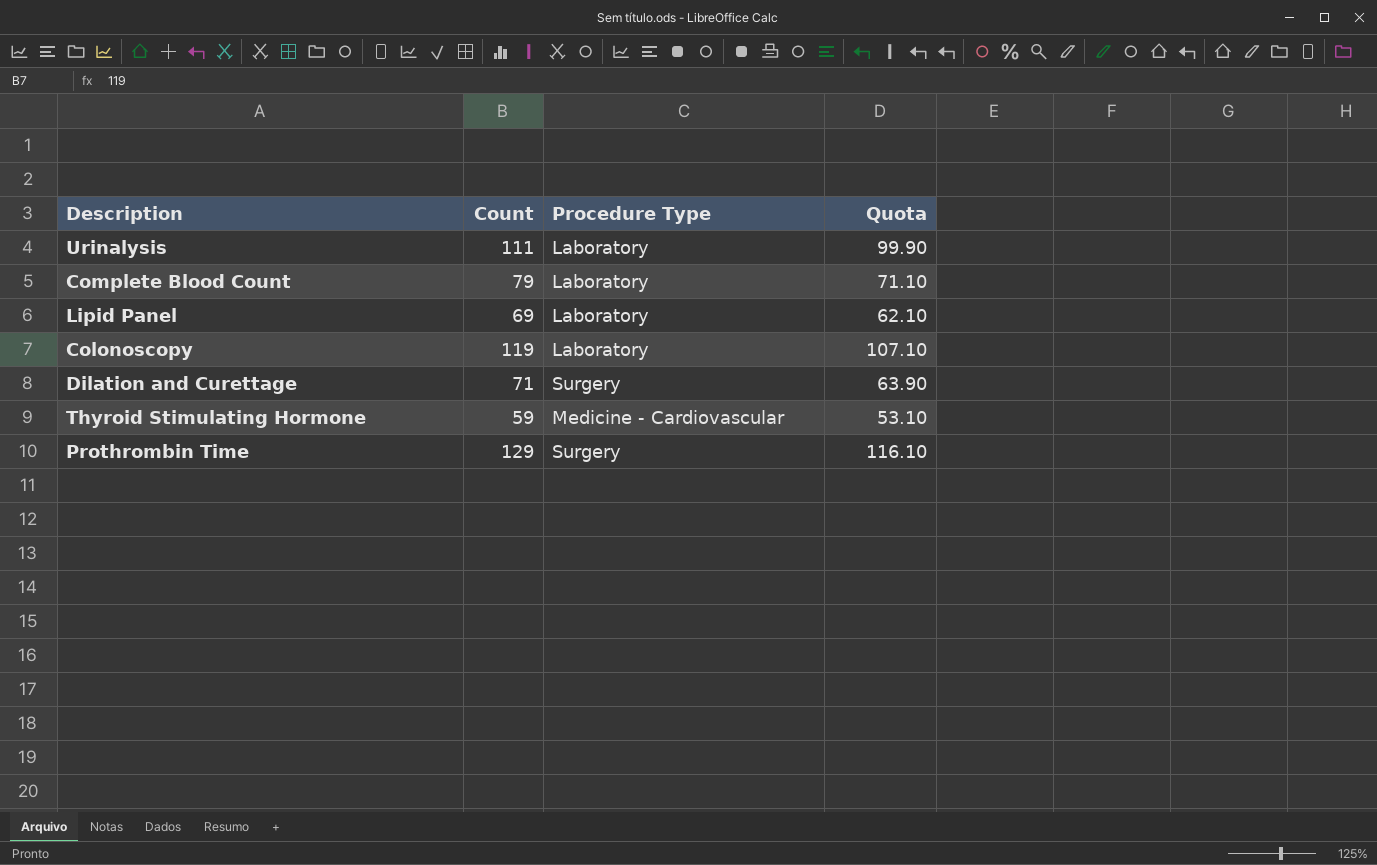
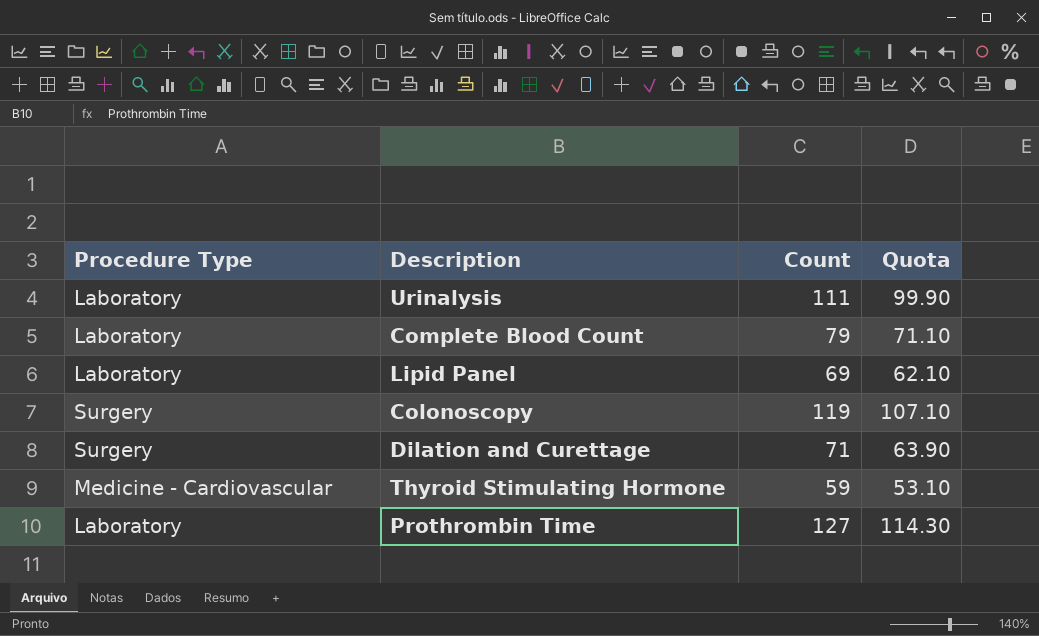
column Procedure Type | position: 3 -> 1
Colonoscopy | Procedure Type: Laboratory -> Surgery
Prothrombin Time | Procedure Type: Surgery -> Laboratory
Prothrombin Time | Count: 129 -> 127
Prothrombin Time | Quota: 116.10 -> 114.30

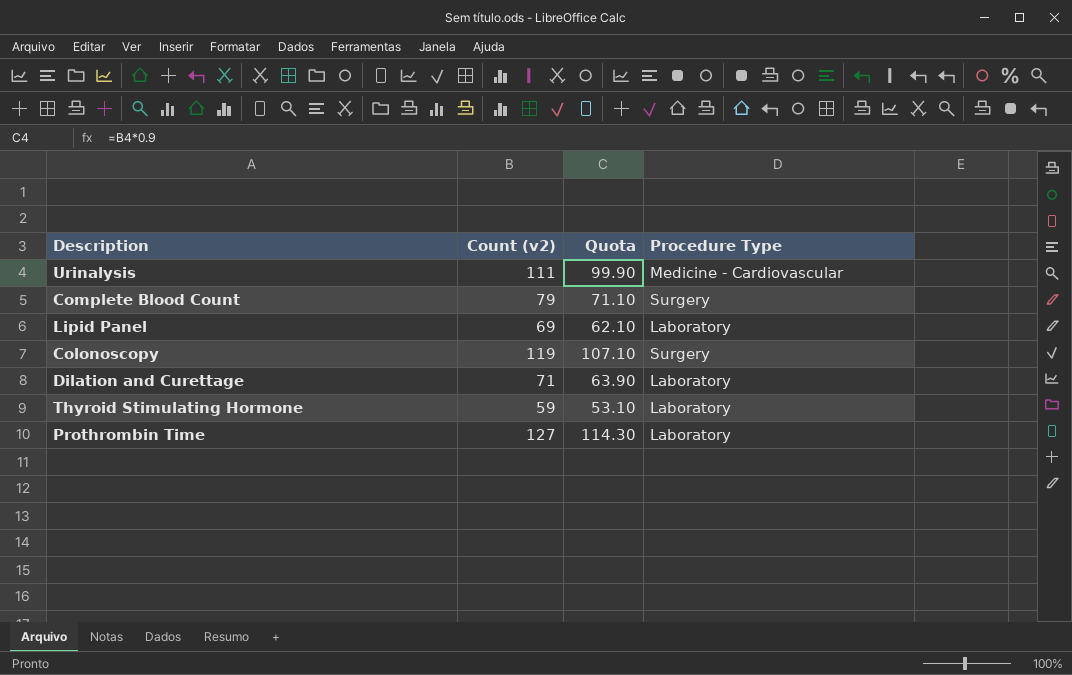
column name: Count -> Count (v2)
column Procedure Type | position: 1 -> 4
Urinalysis | Procedure Type: Laboratory -> Medicine - Cardiovascular
Complete Blood Count | Procedure Type: Laboratory -> Surgery
Dilation and Curettage | Procedure Type: Surgery -> Laboratory
Thyroid Stimulating Hormone | Procedure Type: Medicine - Cardiovascular -> Laboratory

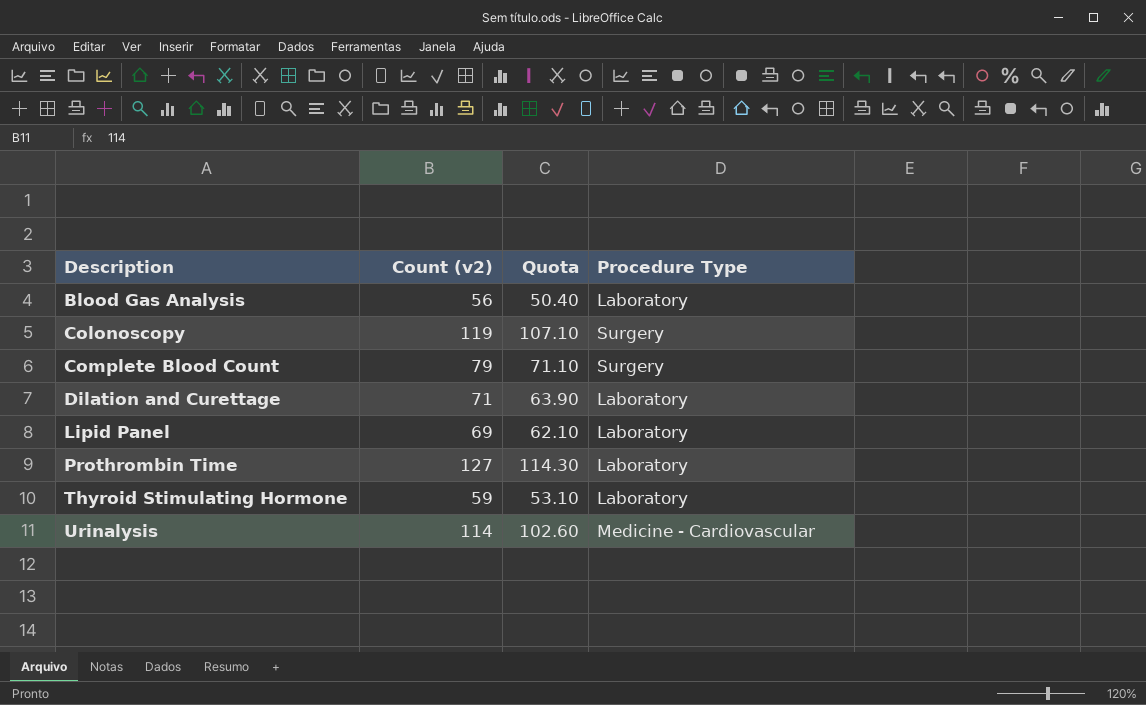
row order: none -> Description ascending
row Blood Gas Analysis: none -> 56 | 50.40 | Laboratory
Urinalysis | Count (v2): 111 -> 114
Urinalysis | Quota: 99.90 -> 102.60

